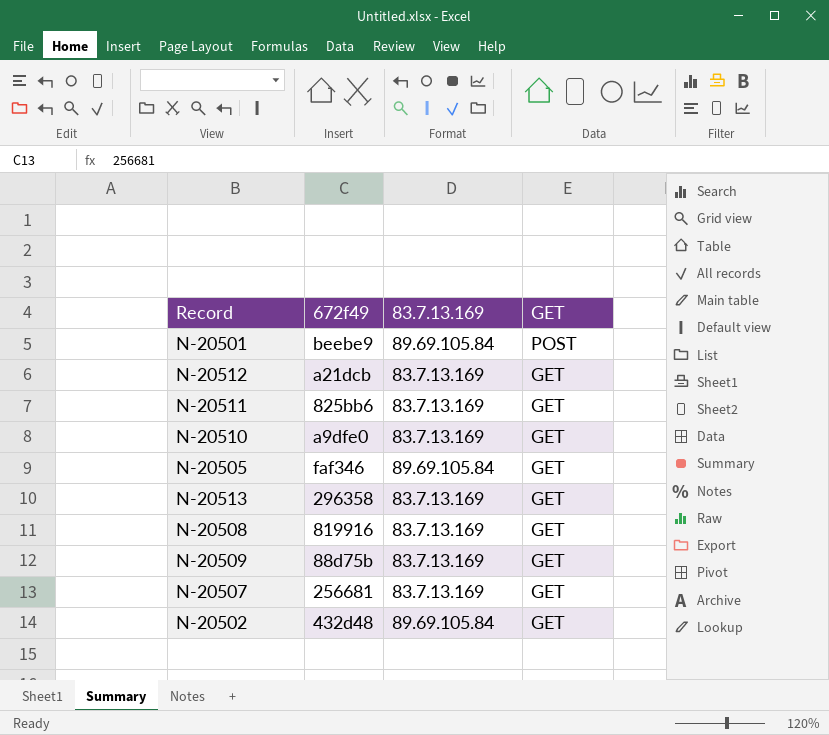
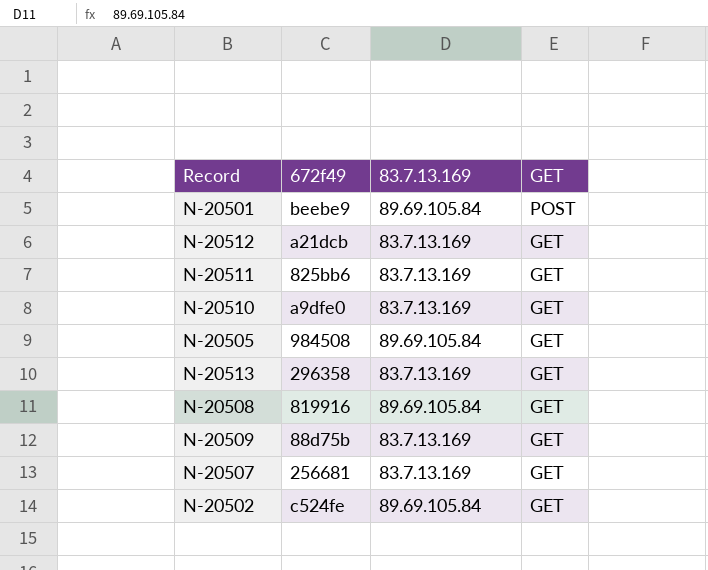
N-20505 | 672f49: faf346 -> 984508
N-20508 | 83.7.13.169: 83.7.13.169 -> 89.69.105.84
N-20502 | 672f49: 432d48 -> c524fe

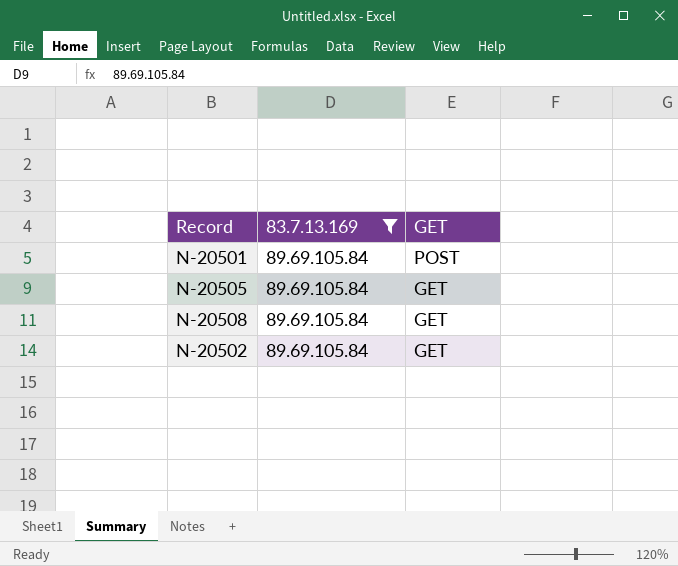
filter: none -> 83.7.13.169 = 89.69.105.84
column 672f49 | position: 2 -> none

